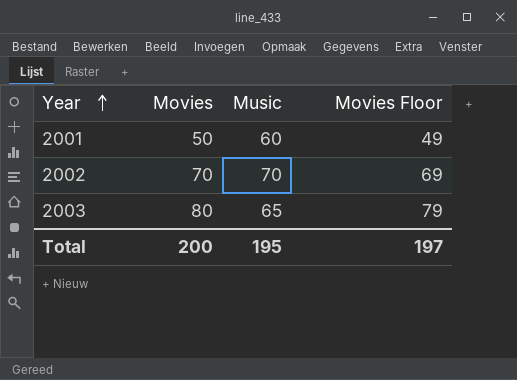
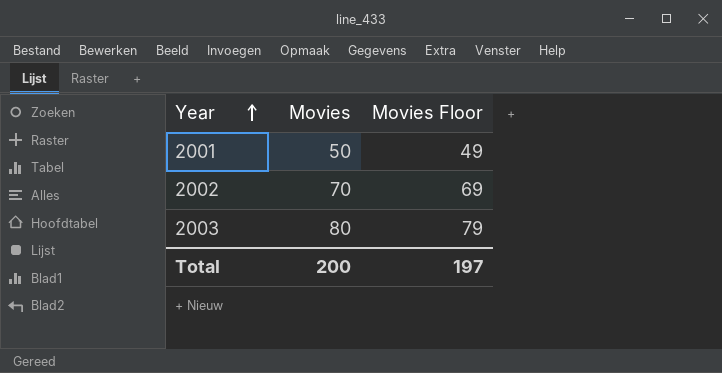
column Music | position: 3 -> none

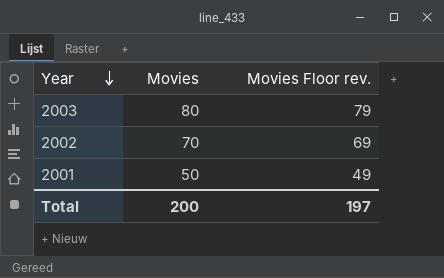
row order: Year ascending -> Year descending
column name: Movies Floor -> Movies Floor rev.

